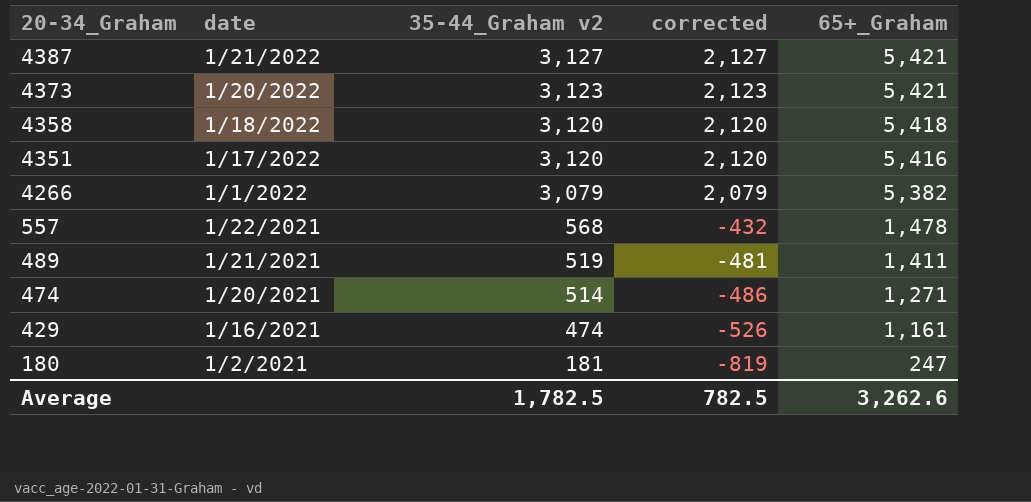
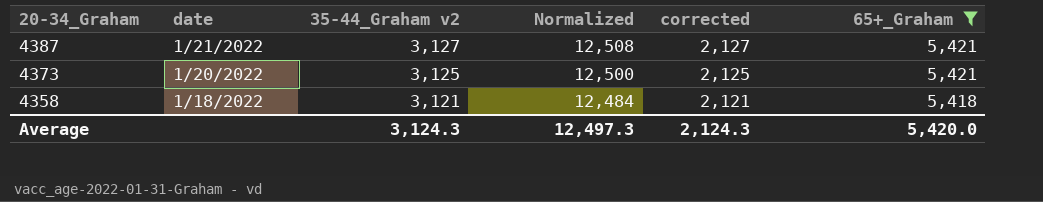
filter: none -> 65+_Graham >= 5,418
column Normalized | formula: none -> [35-44_Graham v2] * 4
4373 | 35-44_Graham v2: 3,123 -> 3,125
4373 | corrected: 2,123 -> 2,125
4358 | 35-44_Graham v2: 3,120 -> 3,121
4358 | corrected: 2,120 -> 2,121
Average | 35-44_Graham v2: 1,782.5 -> 3,124.3
Average | corrected: 782.5 -> 2,124.3
Average | 65+_Graham: 3,262.6 -> 5,420.0

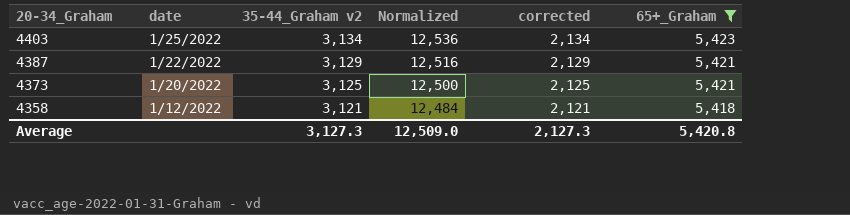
row 4403: none -> 1/25/2022 | 3,134 | 12,536 | 2,134 | 5,423
4387 | date: 1/21/2022 -> 1/22/2022
4387 | 35-44_Graham v2: 3,127 -> 3,129
4387 | Normalized: 12,508 -> 12,516
4387 | corrected: 2,127 -> 2,129
4358 | date: 1/18/2022 -> 1/12/2022
Average | 35-44_Graham v2: 3,124.3 -> 3,127.3
Average | Normalized: 12,497.3 -> 12,509.0
Average | corrected: 2,124.3 -> 2,127.3
Average | 65+_Graham: 5,420.0 -> 5,420.8

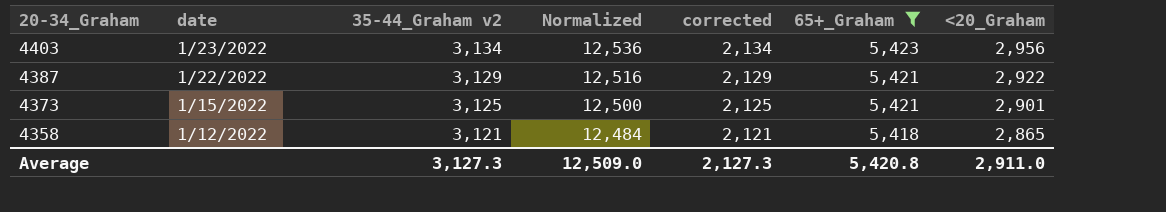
column <20_Graham | position: none -> 7
4403 | date: 1/25/2022 -> 1/23/2022
4373 | date: 1/20/2022 -> 1/15/2022

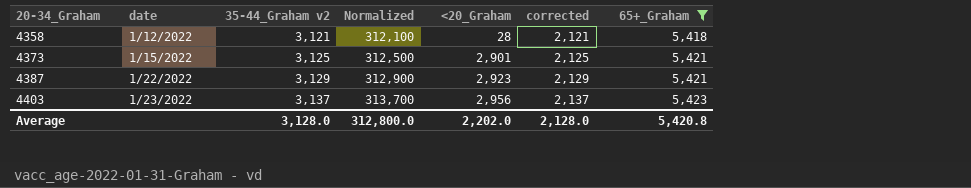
row order: 20-34_Graham descending -> 20-34_Graham ascending
column Normalized | formula: [35-44_Graham v2] * 4 -> [35-44_Graham v2] * 100
column <20_Graham | position: 7 -> 5
4358 | <20_Graham: 2,865 -> 28
4387 | <20_Graham: 2,922 -> 2,923
4403 | 35-44_Graham v2: 3,134 -> 3,137
4403 | corrected: 2,134 -> 2,137
Average | 35-44_Graham v2: 3,127.3 -> 3,128.0
Average | Normalized: 12,509.0 -> 312,800.0
Average | <20_Graham: 2,911.0 -> 2,202.0
Average | corrected: 2,127.3 -> 2,128.0

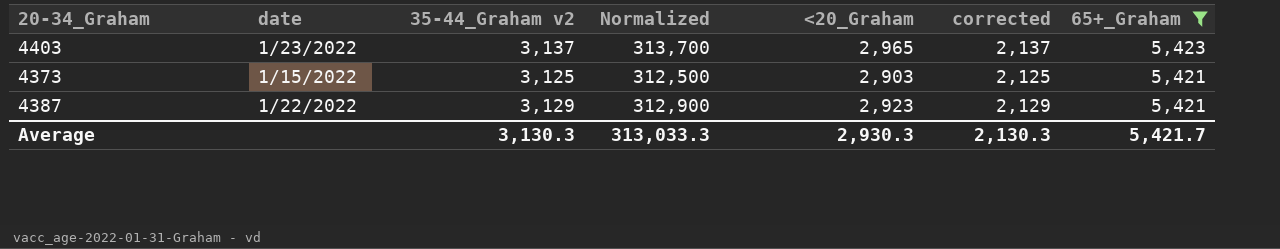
row order: 20-34_Graham ascending -> 65+_Graham descending
row 4358: 1/12/2022 | 3,121 | 312,100 | 28 | 2,121 | 5,418 -> none
4403 | <20_Graham: 2,956 -> 2,965
4373 | <20_Graham: 2,901 -> 2,903
Average | 35-44_Graham v2: 3,128.0 -> 3,130.3
Average | Normalized: 312,800.0 -> 313,033.3
Average | <20_Graham: 2,202.0 -> 2,930.3
Average | corrected: 2,128.0 -> 2,130.3
Average | 65+_Graham: 5,420.8 -> 5,421.7

